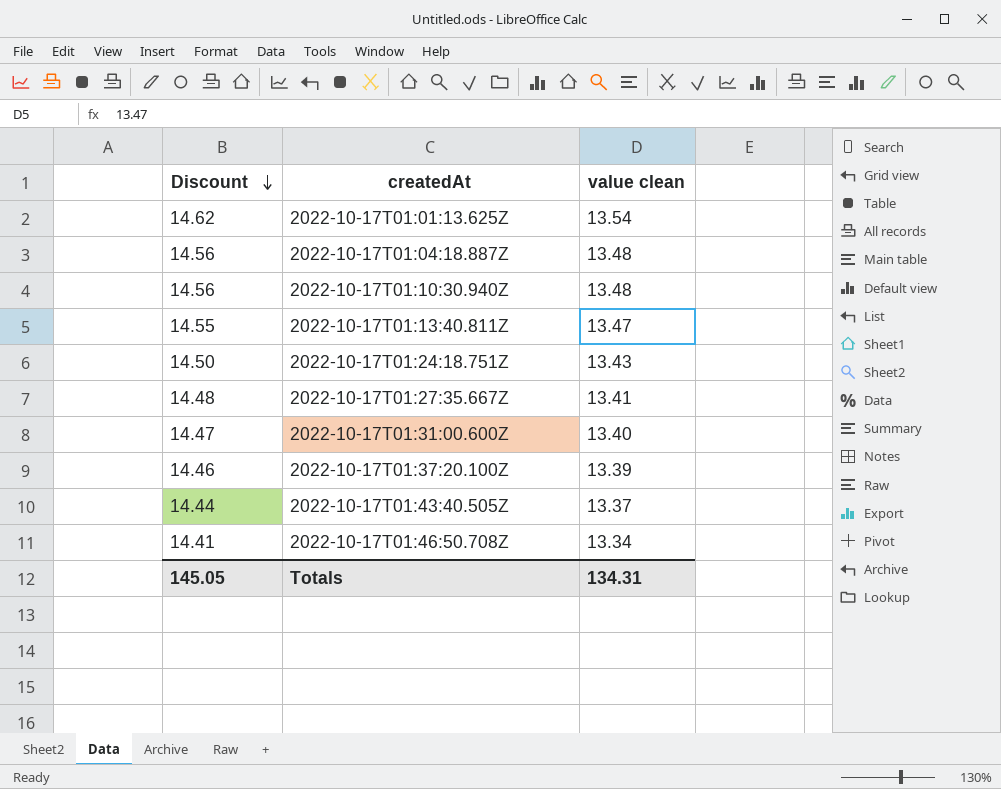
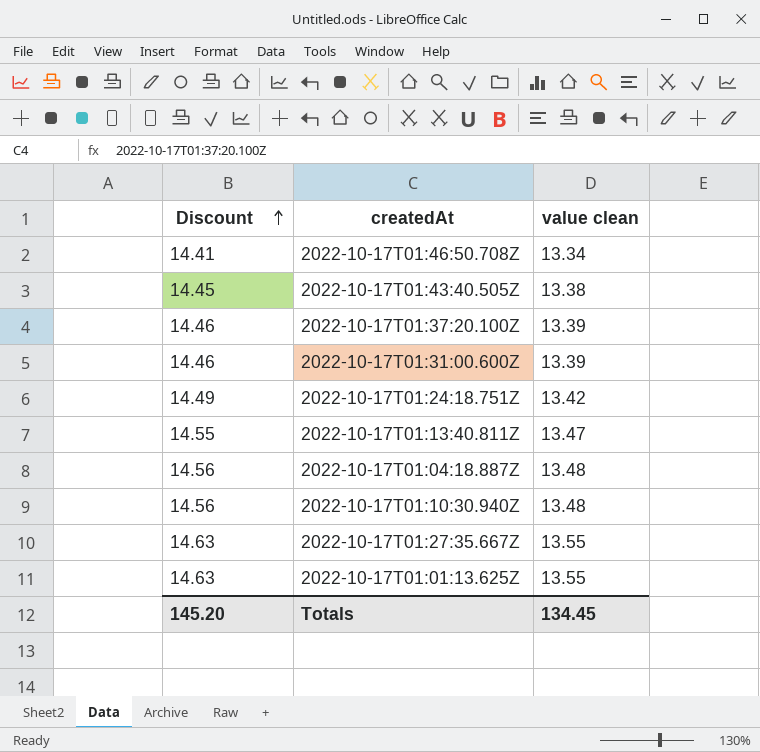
row order: Discount descending -> Discount ascending
2022-10-17T01:43:40.505Z | Discount: 14.44 -> 14.45
2022-10-17T01:43:40.505Z | value clean: 13.37 -> 13.38
2022-10-17T01:31:00.600Z | Discount: 14.47 -> 14.46
2022-10-17T01:31:00.600Z | value clean: 13.40 -> 13.39
2022-10-17T01:24:18.751Z | Discount: 14.50 -> 14.49
2022-10-17T01:24:18.751Z | value clean: 13.43 -> 13.42
2022-10-17T01:27:35.667Z | Discount: 14.48 -> 14.63
2022-10-17T01:27:35.667Z | value clean: 13.41 -> 13.55
2022-10-17T01:01:13.625Z | Discount: 14.62 -> 14.63
2022-10-17T01:01:13.625Z | value clean: 13.54 -> 13.55
Totals | Discount: 145.05 -> 145.20
Totals | value clean: 134.31 -> 134.45

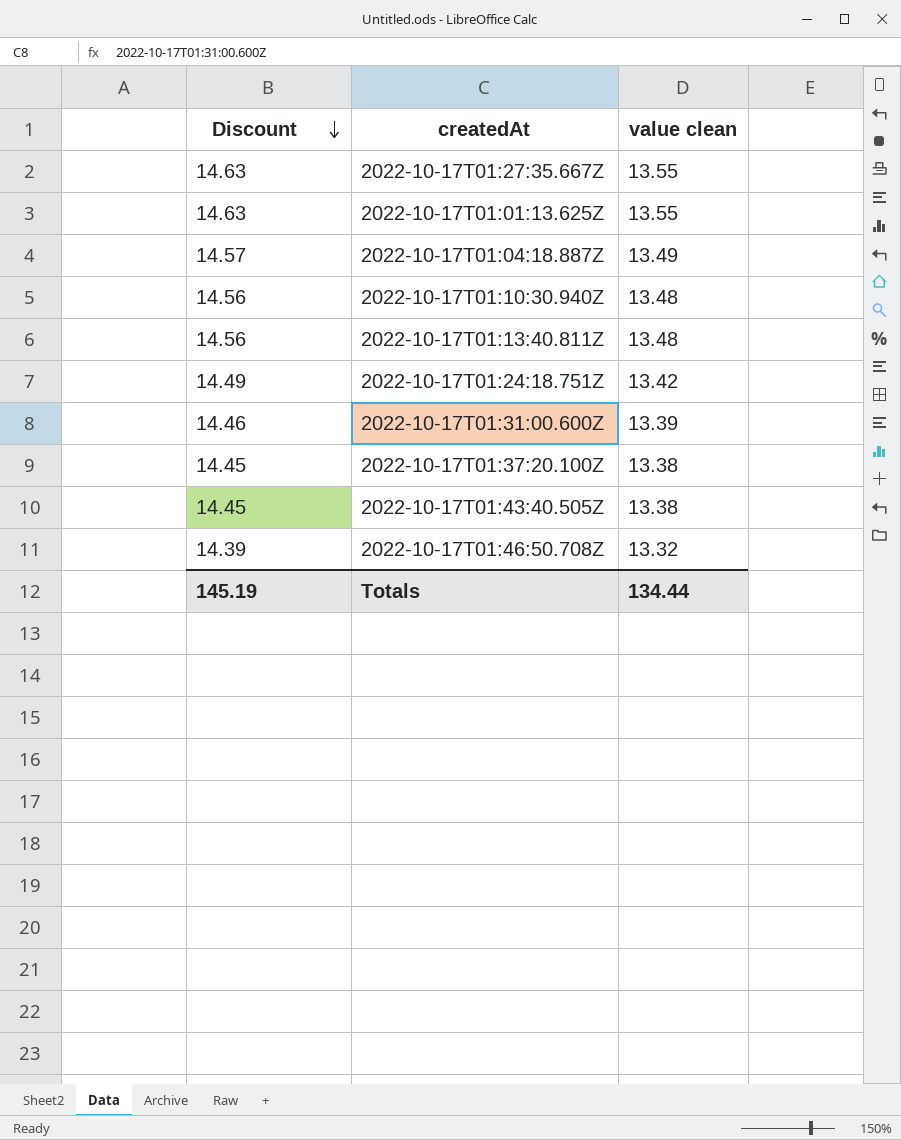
row order: Discount ascending -> Discount descending
2022-10-17T01:04:18.887Z | Discount: 14.56 -> 14.57
2022-10-17T01:04:18.887Z | value clean: 13.48 -> 13.49
2022-10-17T01:13:40.811Z | Discount: 14.55 -> 14.56
2022-10-17T01:13:40.811Z | value clean: 13.47 -> 13.48
2022-10-17T01:37:20.100Z | Discount: 14.46 -> 14.45
2022-10-17T01:37:20.100Z | value clean: 13.39 -> 13.38
2022-10-17T01:46:50.708Z | Discount: 14.41 -> 14.39
2022-10-17T01:46:50.708Z | value clean: 13.34 -> 13.32
Totals | Discount: 145.20 -> 145.19
Totals | value clean: 134.45 -> 134.44

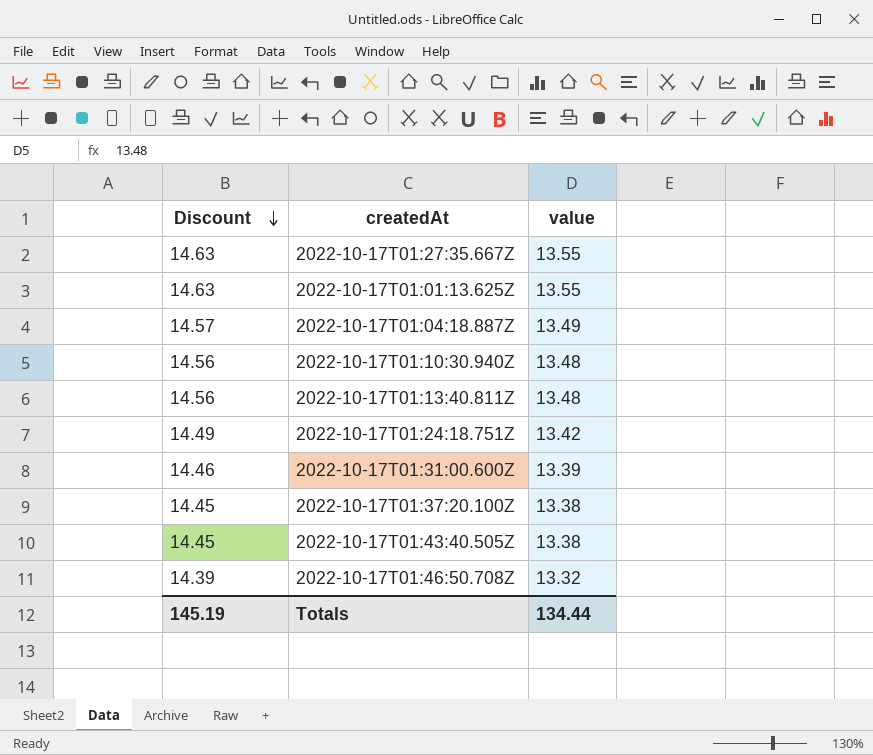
column name: value clean -> value

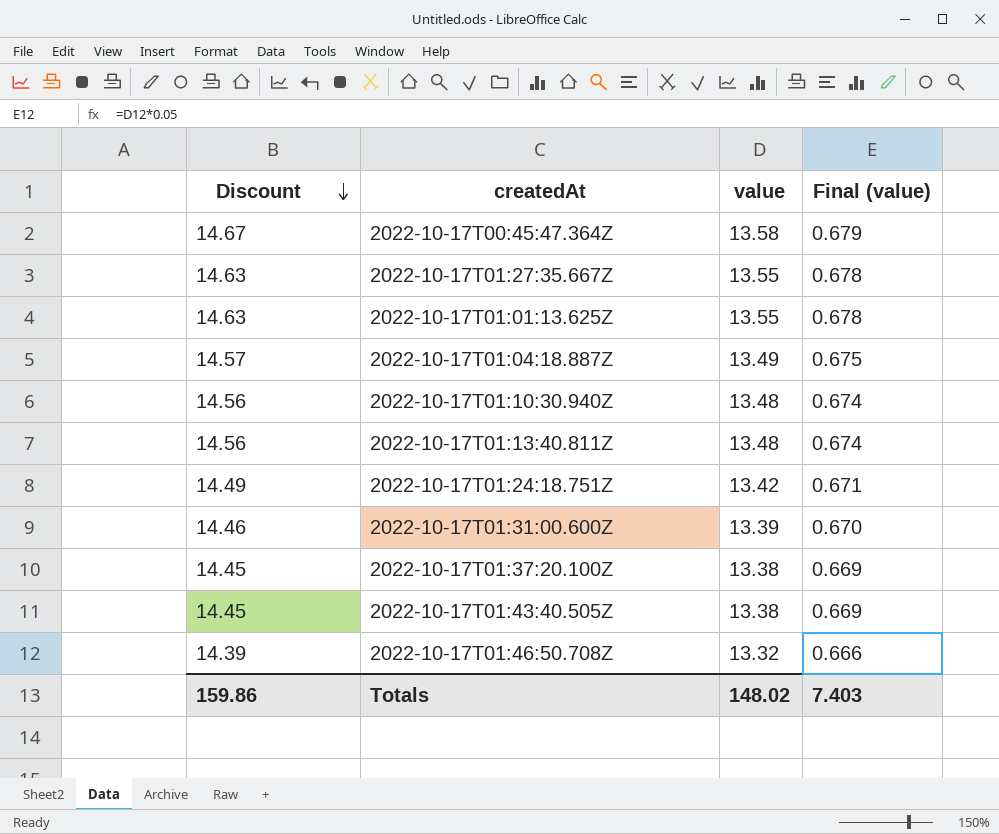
column Final (value) | formula: none -> [value] * 0.05
row 2022-10-17T00:45:47.364Z: none -> 14.67 | 13.58 | 0.679
Totals | Discount: 145.19 -> 159.86
Totals | value: 134.44 -> 148.02

